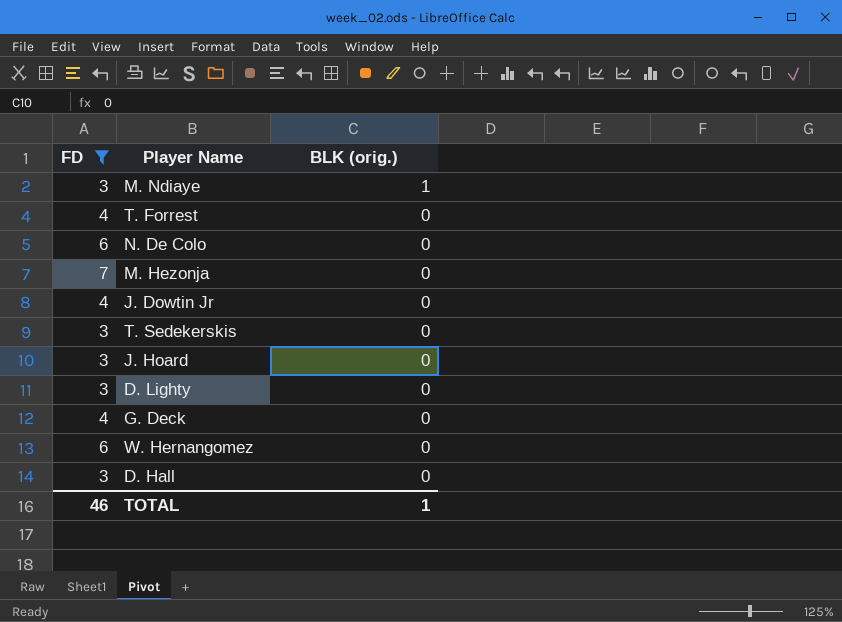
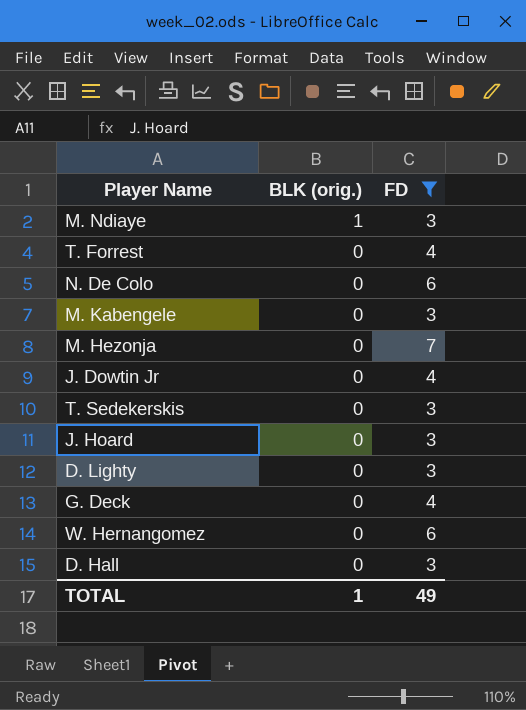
column FD | position: 1 -> 3
row M. Kabengele: none -> 0 | 3
TOTAL | FD: 46 -> 49

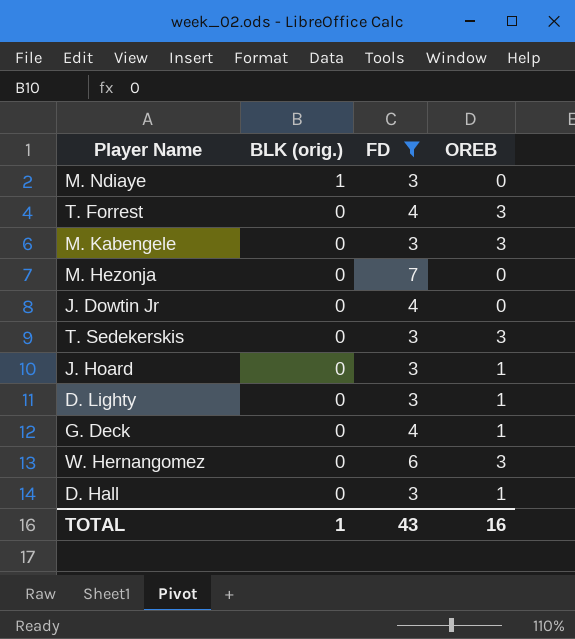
column OREB | position: none -> 4
row N. De Colo: 0 | 6 -> none
TOTAL | FD: 49 -> 43

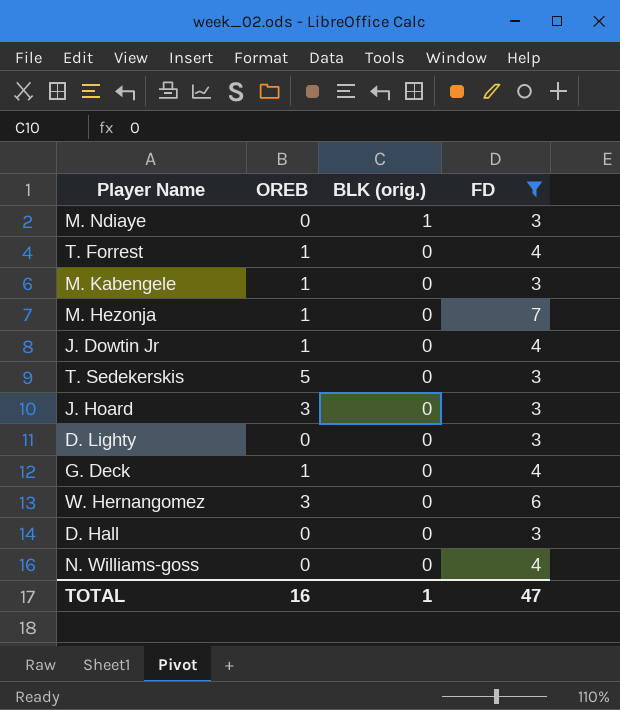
column OREB | position: 4 -> 2
T. Forrest | OREB: 3 -> 1
M. Kabengele | OREB: 3 -> 1
M. Hezonja | OREB: 0 -> 1
J. Dowtin Jr | OREB: 0 -> 1
T. Sedekerskis | OREB: 3 -> 5
J. Hoard | OREB: 1 -> 3
D. Lighty | OREB: 1 -> 0
D. Hall | OREB: 1 -> 0
row N. Williams-goss: none -> 0 | 0 | 4
TOTAL | FD: 43 -> 47

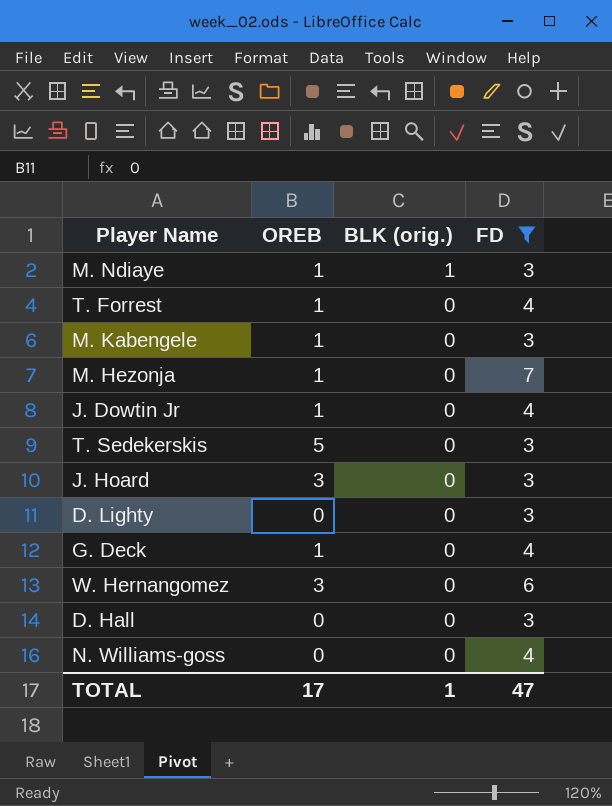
M. Ndiaye | OREB: 0 -> 1
TOTAL | OREB: 16 -> 17

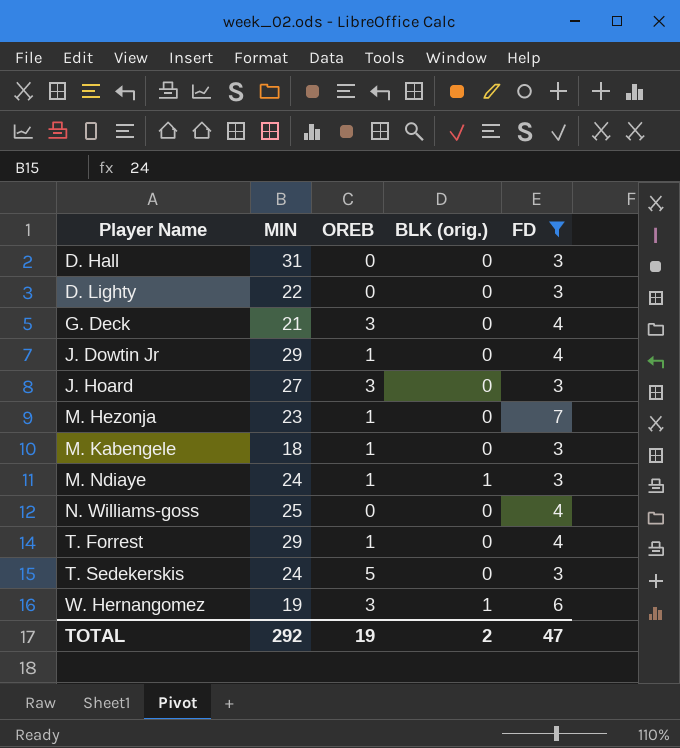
row order: BLK (orig.) descending -> Player Name ascending
column MIN | position: none -> 2
G. Deck | OREB: 1 -> 3
W. Hernangomez | BLK (orig.): 0 -> 1
TOTAL | OREB: 17 -> 19
TOTAL | BLK (orig.): 1 -> 2

